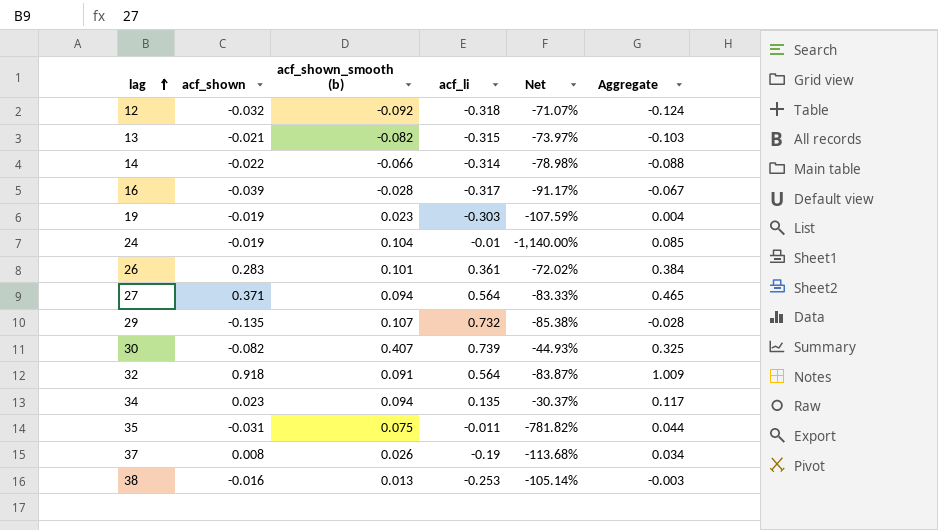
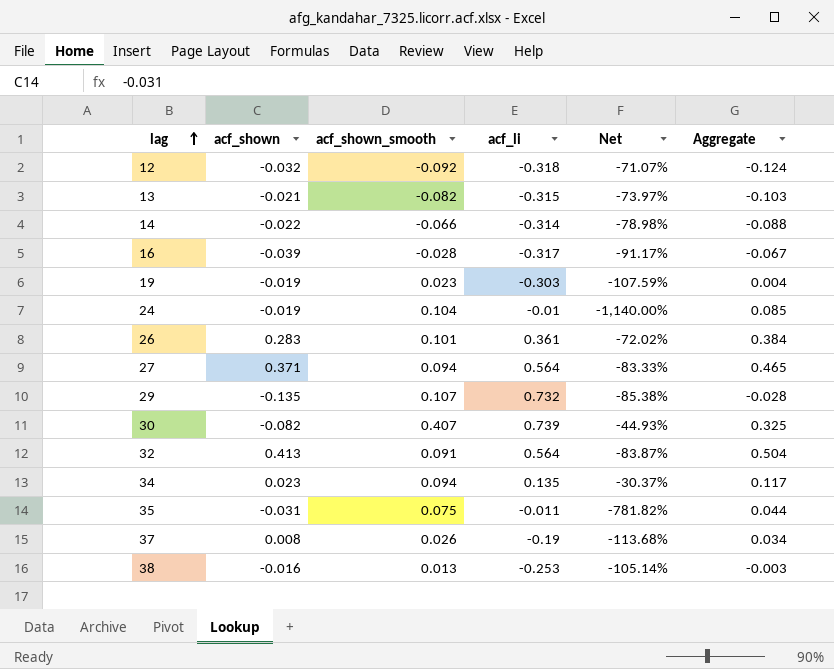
column name: acf_shown_smooth (b) -> acf_shown_smooth
32 | acf_shown: 0.918 -> 0.413
32 | Aggregate: 1.009 -> 0.504

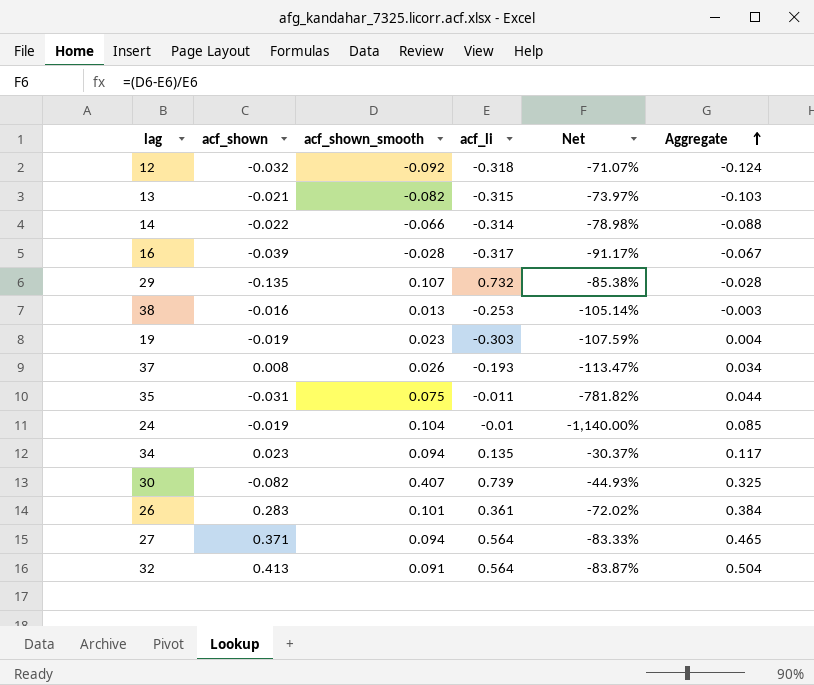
row order: lag ascending -> Aggregate ascending
37 | acf_li: -0.19 -> -0.193
37 | Net: -113.68% -> -113.47%

